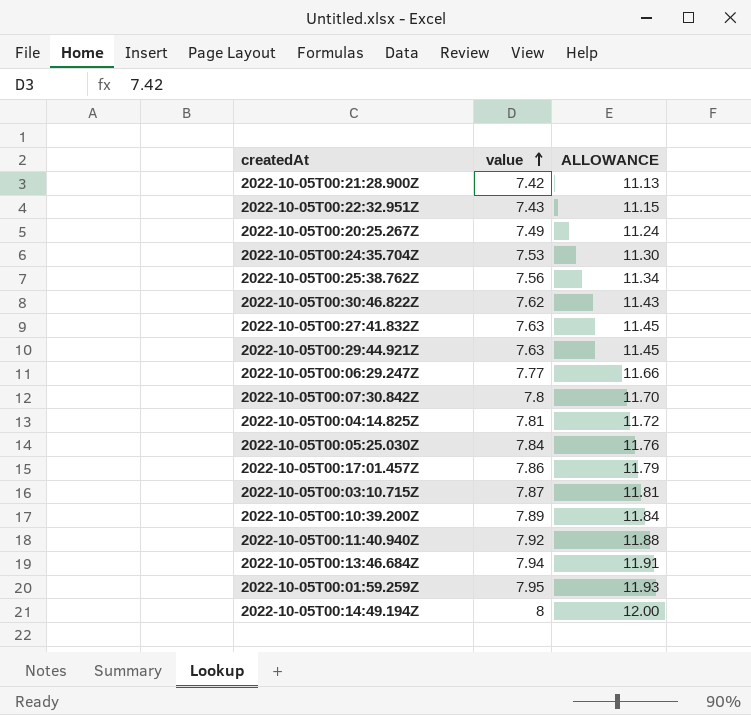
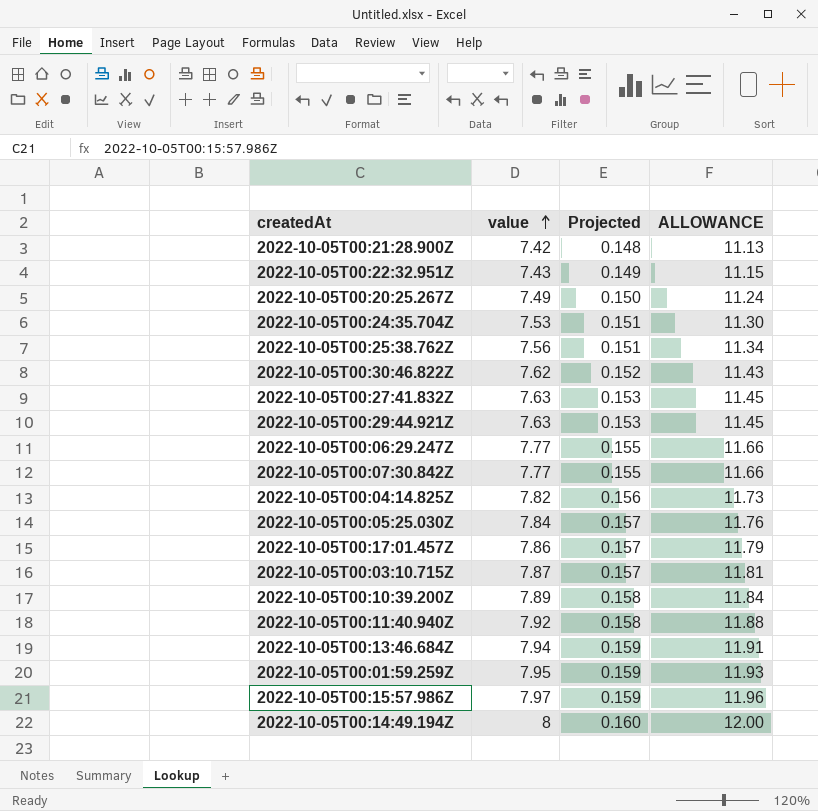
column Projected | formula: none -> [value] * 0.02
2022-10-05T00:07:30.842Z | value: 7.8 -> 7.77
2022-10-05T00:07:30.842Z | ALLOWANCE: 11.70 -> 11.66
2022-10-05T00:04:14.825Z | value: 7.81 -> 7.82
2022-10-05T00:04:14.825Z | ALLOWANCE: 11.72 -> 11.73
row 2022-10-05T00:15:57.986Z: none -> 7.97 | 0.159 | 11.96

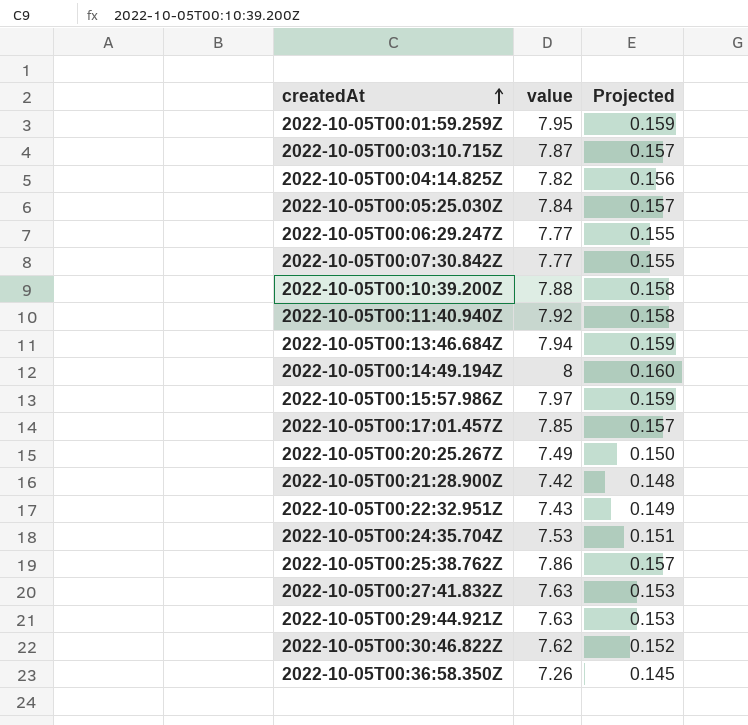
row order: value ascending -> createdAt ascending
column ALLOWANCE | formula: [value] * 1.5 -> none
2022-10-05T00:10:39.200Z | value: 7.89 -> 7.88
2022-10-05T00:17:01.457Z | value: 7.86 -> 7.85
2022-10-05T00:25:38.762Z | value: 7.56 -> 7.86
2022-10-05T00:25:38.762Z | Projected: 0.151 -> 0.157
row 2022-10-05T00:36:58.350Z: none -> 7.26 | 0.145

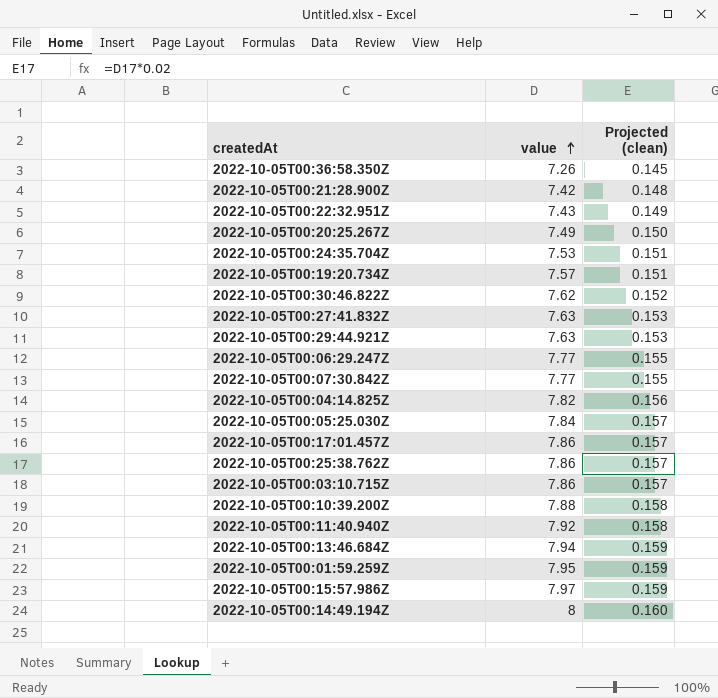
row order: createdAt ascending -> value ascending
column name: Projected -> Projected (clean)
row 2022-10-05T00:19:20.734Z: none -> 7.57 | 0.151
2022-10-05T00:17:01.457Z | value: 7.85 -> 7.86
2022-10-05T00:03:10.715Z | value: 7.87 -> 7.86

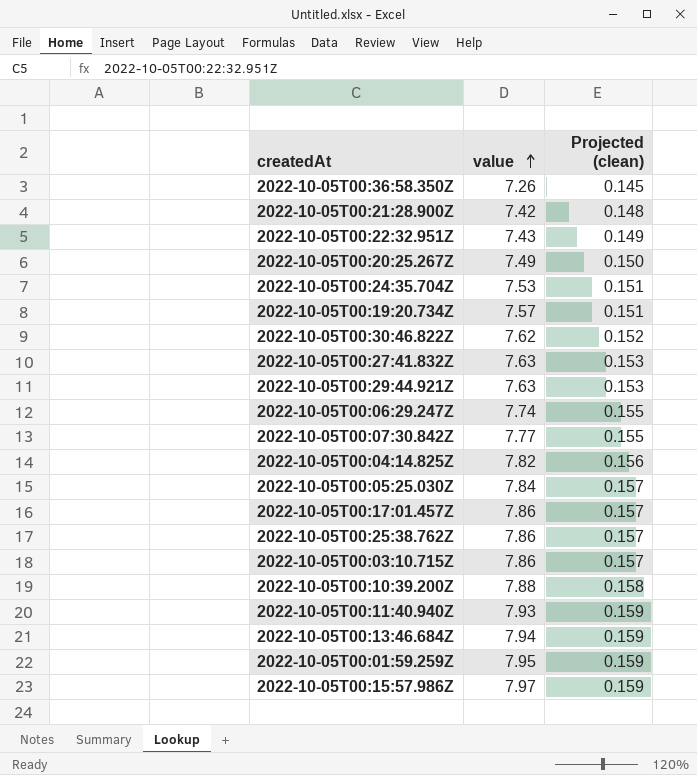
row 2022-10-05T00:14:49.194Z: 8 | 0.160 -> none
2022-10-05T00:06:29.247Z | value: 7.77 -> 7.74
2022-10-05T00:11:40.940Z | value: 7.92 -> 7.93
2022-10-05T00:11:40.940Z | Projected (clean): 0.158 -> 0.159

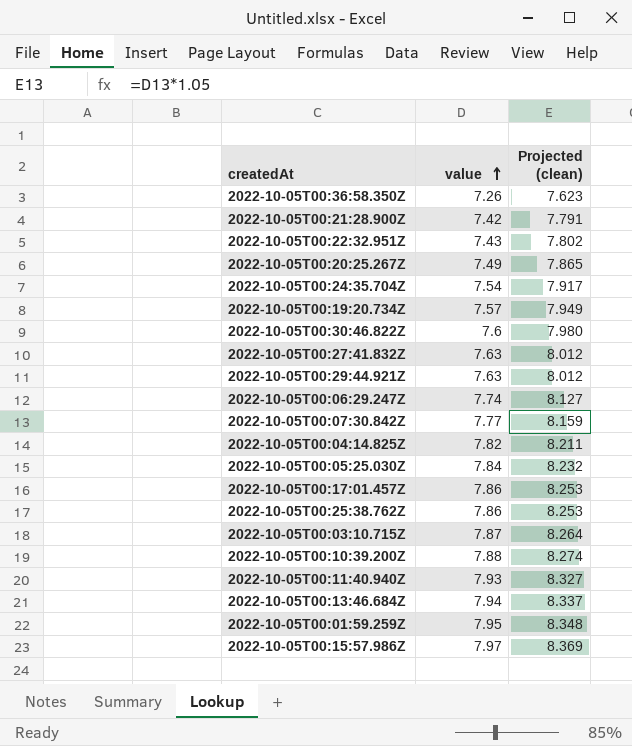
column Projected (clean) | formula: [value] * 0.02 -> [value] * 1.05
2022-10-05T00:24:35.704Z | value: 7.53 -> 7.54
2022-10-05T00:30:46.822Z | value: 7.62 -> 7.6
2022-10-05T00:03:10.715Z | value: 7.86 -> 7.87

